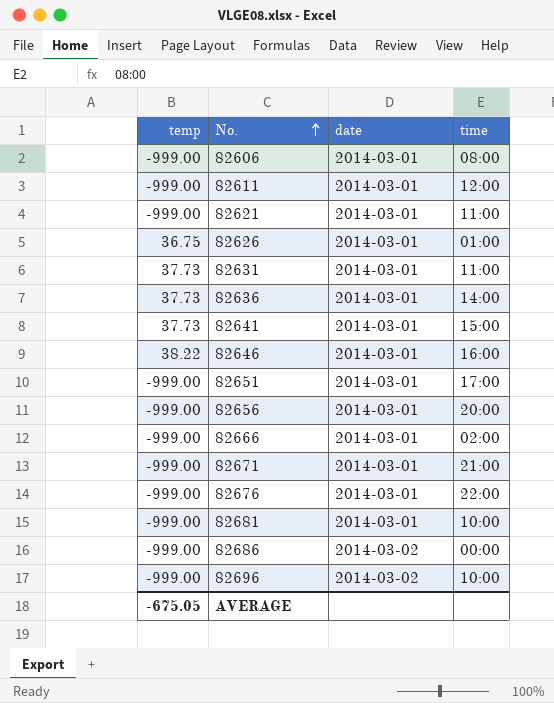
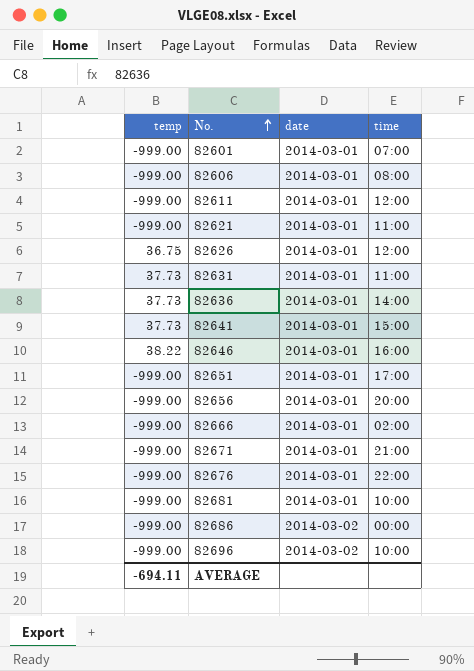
row 82601: none -> -999.00 | 2014-03-01 | 07:00
82626 | time: 01:00 -> 12:00
AVERAGE | temp: -675.05 -> -694.11

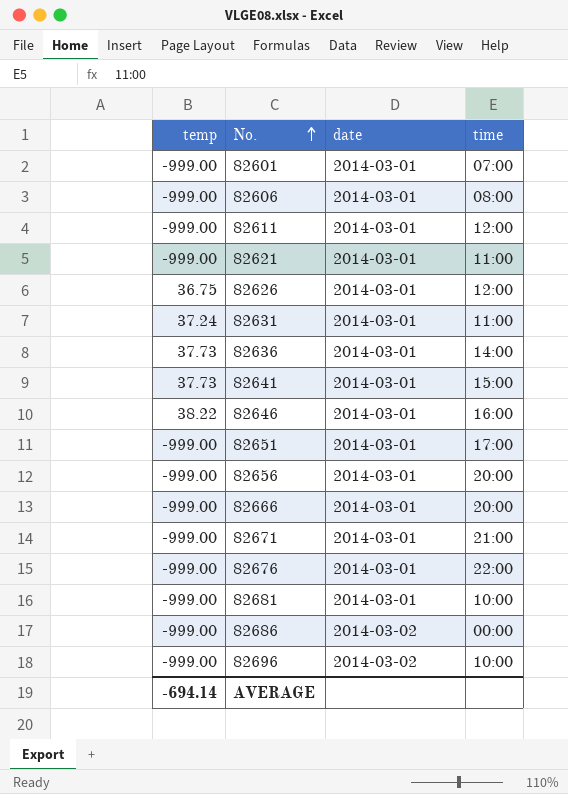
82631 | temp: 37.73 -> 37.24
82666 | time: 02:00 -> 20:00
AVERAGE | temp: -694.11 -> -694.14

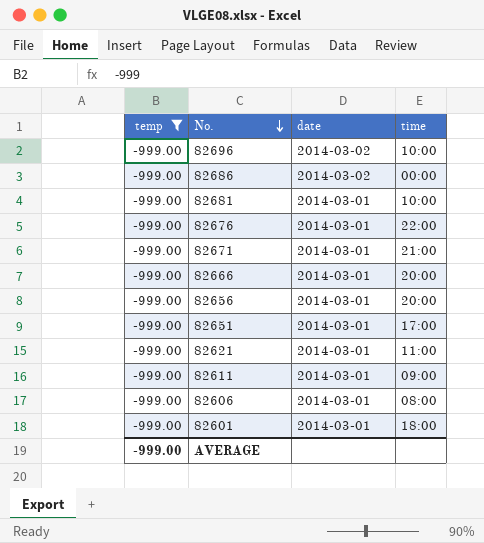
filter: none -> temp = -999.00
row order: No. ascending -> No. descending
82611 | time: 12:00 -> 09:00
82601 | time: 07:00 -> 18:00
AVERAGE | temp: -694.14 -> -999.00

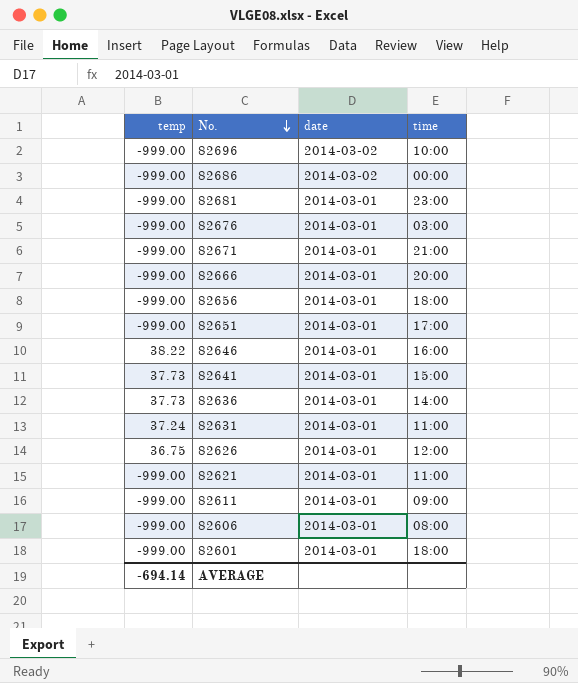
filter: temp = -999.00 -> none
82681 | time: 10:00 -> 23:00
82676 | time: 22:00 -> 03:00
82656 | time: 20:00 -> 18:00
AVERAGE | temp: -999.00 -> -694.14

